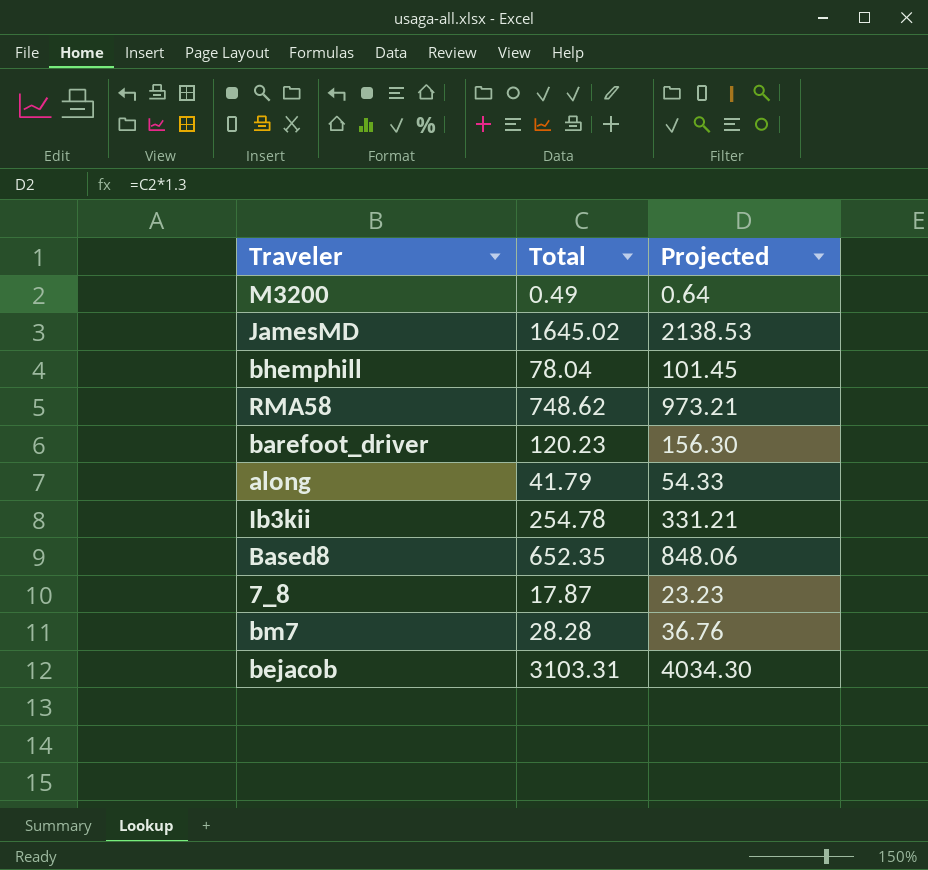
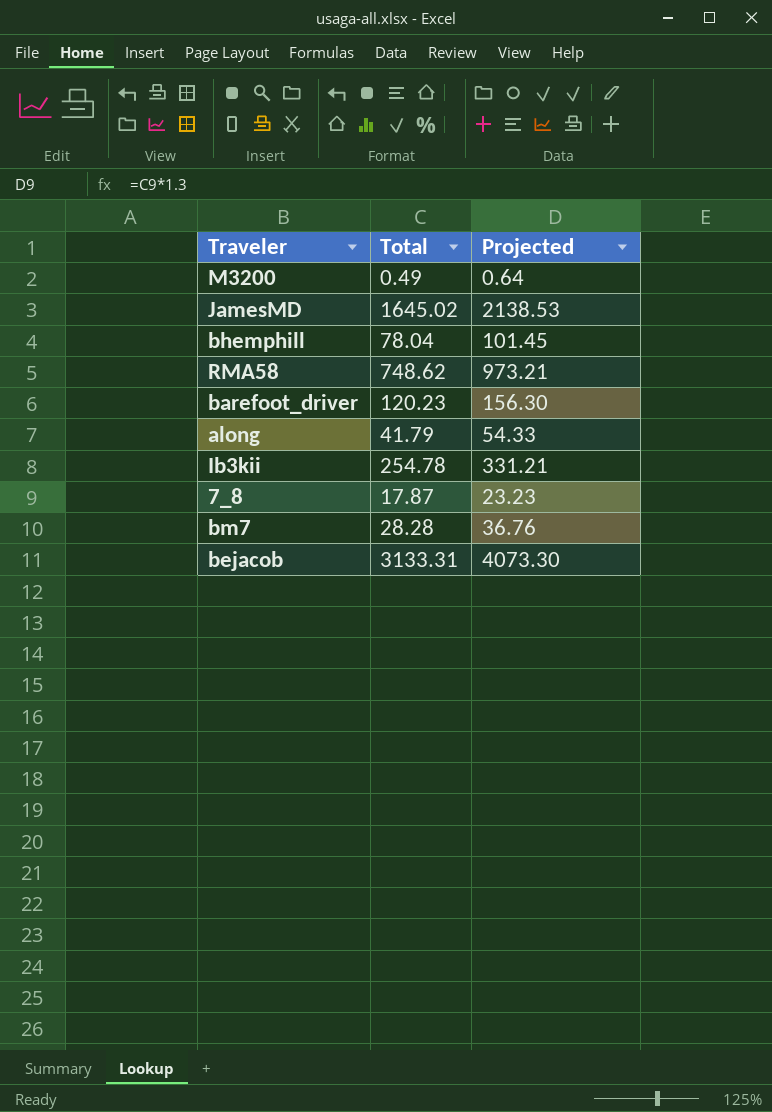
row Based8: 652.35 | 848.06 -> none
bejacob | Total: 3103.31 -> 3133.31
bejacob | Projected: 4034.30 -> 4073.30

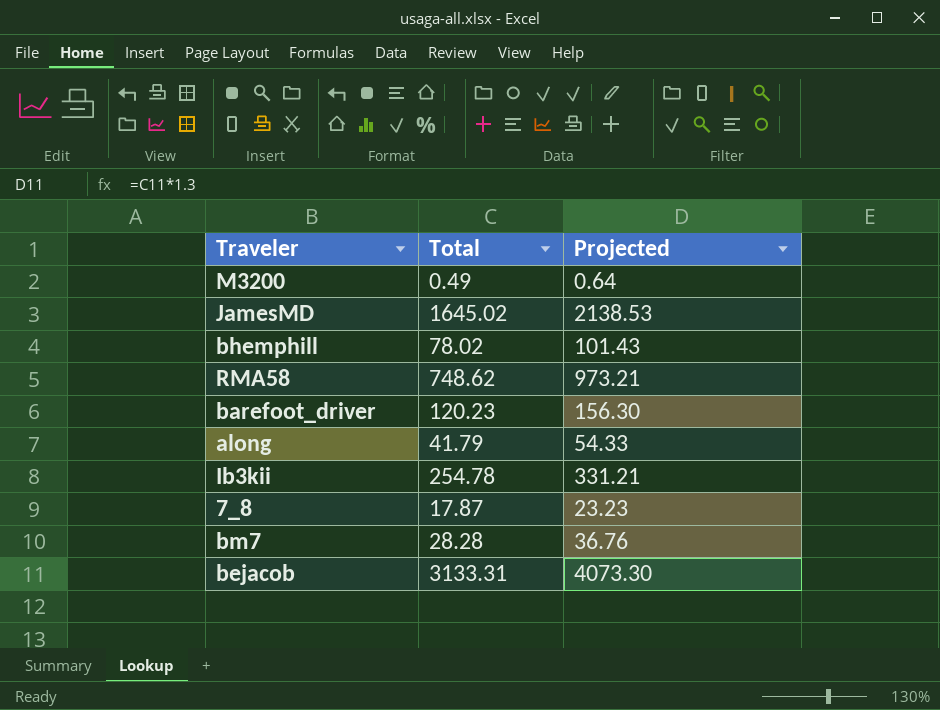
bhemphill | Total: 78.04 -> 78.02
bhemphill | Projected: 101.45 -> 101.43

